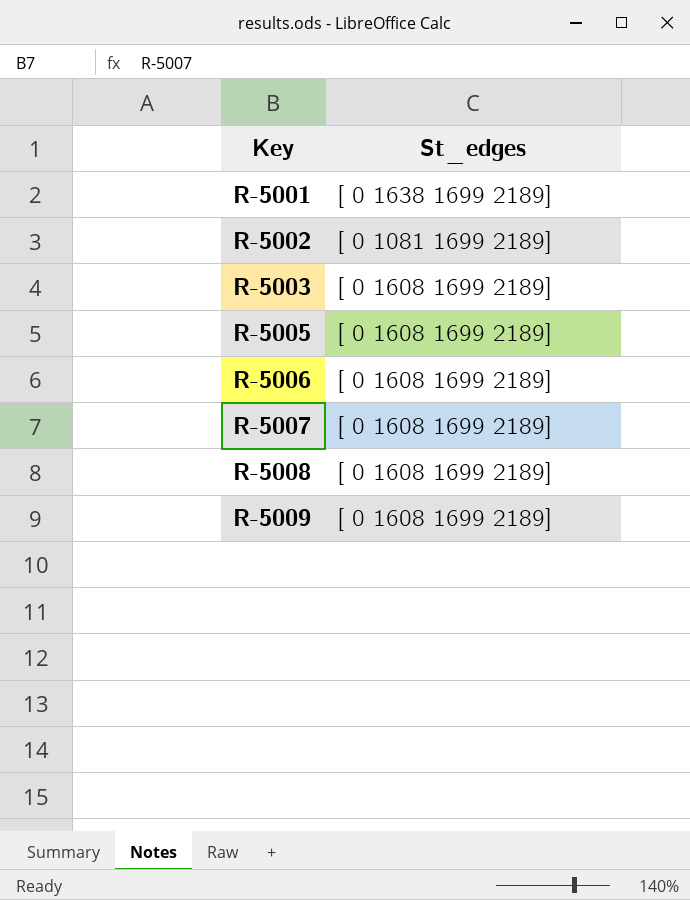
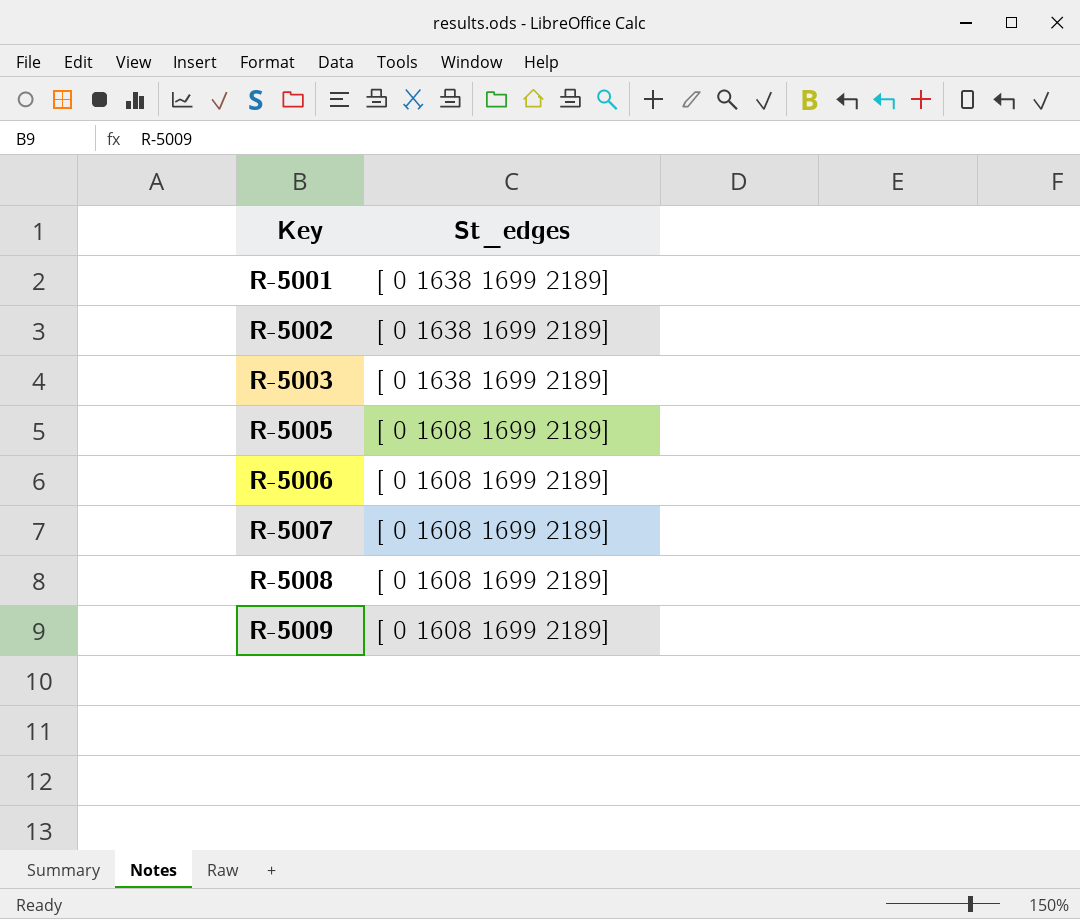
R-5002 | St_edges: [ 0 1081 1699 2189] -> [ 0 1638 1699 2189]
R-5003 | St_edges: [ 0 1608 1699 2189] -> [ 0 1638 1699 2189]

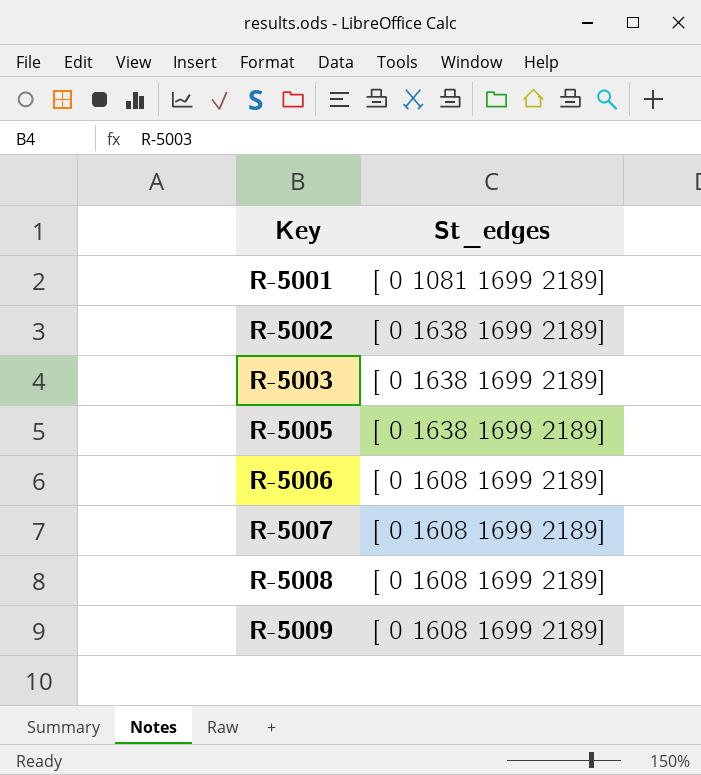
R-5001 | St_edges: [ 0 1638 1699 2189] -> [ 0 1081 1699 2189]
R-5005 | St_edges: [ 0 1608 1699 2189] -> [ 0 1638 1699 2189]

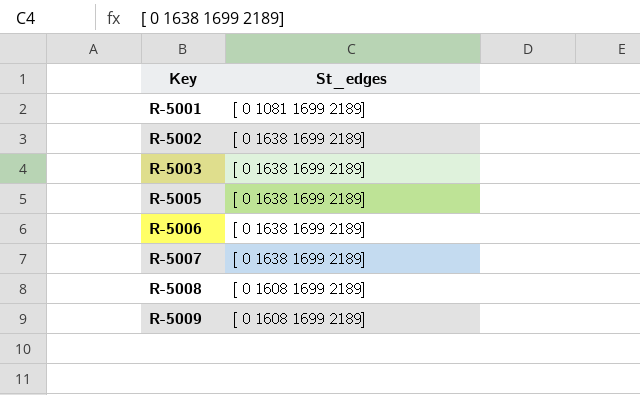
R-5006 | St_edges: [ 0 1608 1699 2189] -> [ 0 1638 1699 2189]
R-5007 | St_edges: [ 0 1608 1699 2189] -> [ 0 1638 1699 2189]

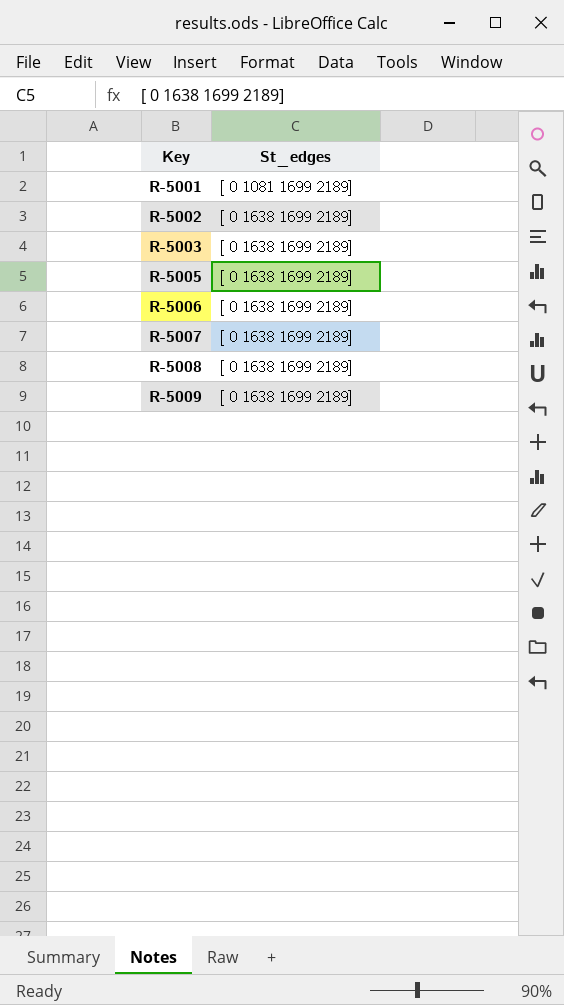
R-5008 | St_edges: [ 0 1608 1699 2189] -> [ 0 1638 1699 2189]
R-5009 | St_edges: [ 0 1608 1699 2189] -> [ 0 1638 1699 2189]

